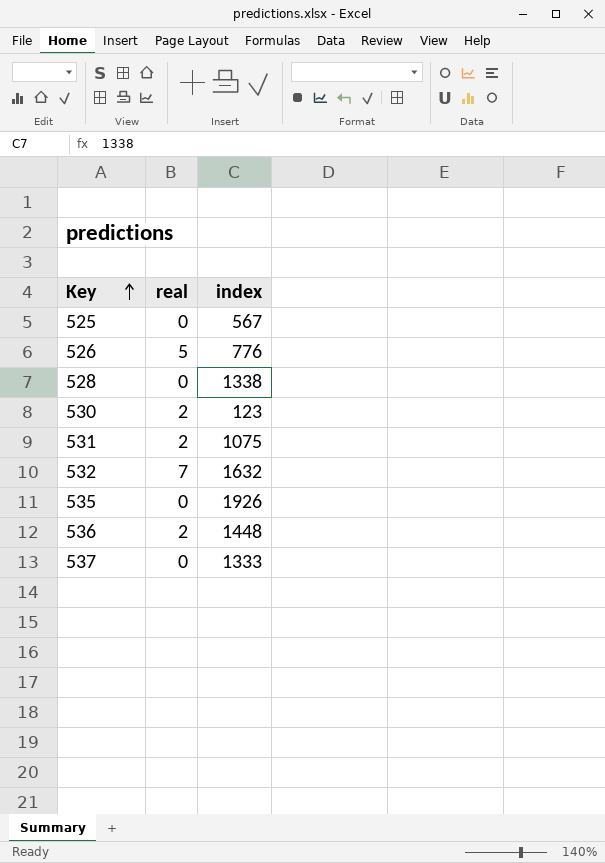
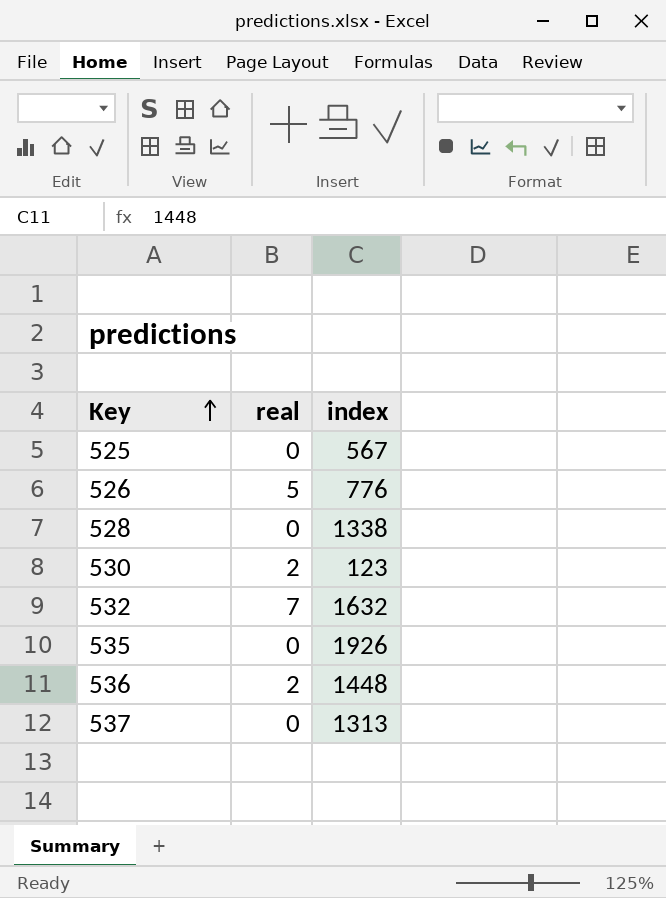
row 531: 2 | 1075 -> none
537 | index: 1333 -> 1313

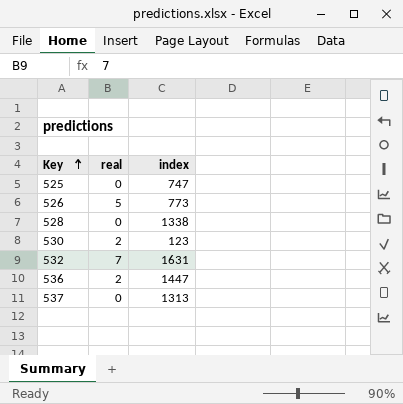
row 535: 0 | 1926 -> none
525 | index: 567 -> 747
526 | index: 776 -> 773
532 | index: 1632 -> 1631
536 | index: 1448 -> 1447

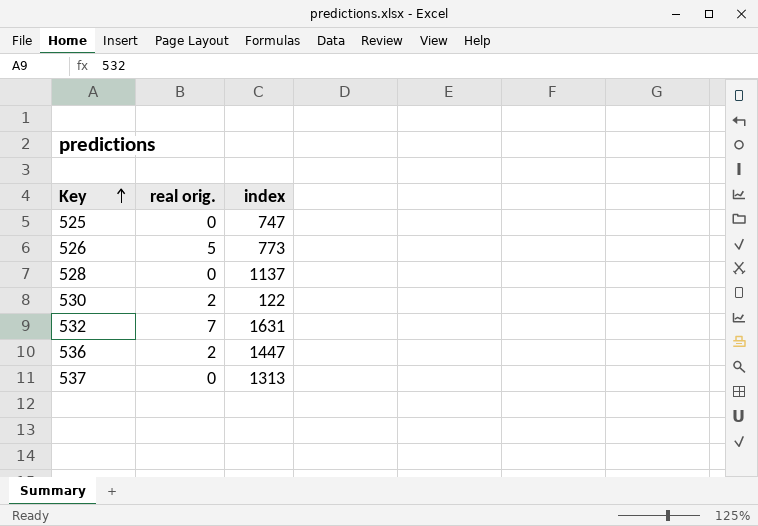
column name: real -> real orig.
528 | index: 1338 -> 1137
530 | index: 123 -> 122

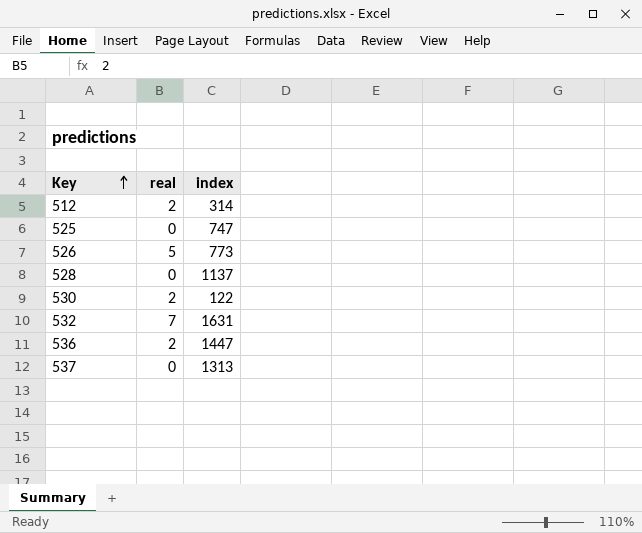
column name: real orig. -> real
row 512: none -> 2 | 314

